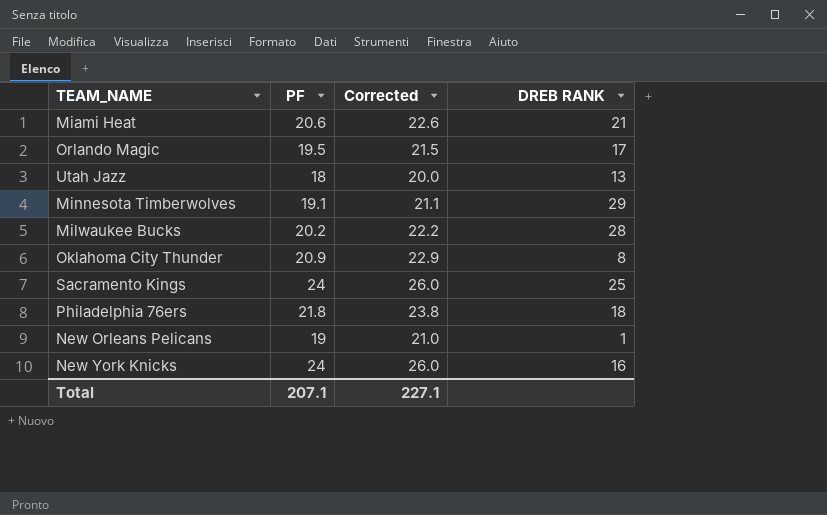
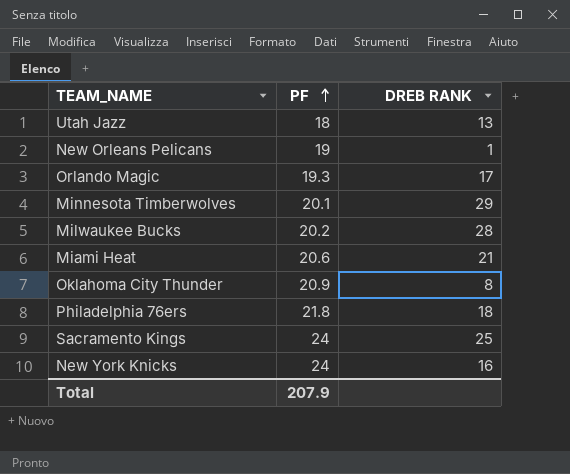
row order: none -> PF ascending
column Corrected | formula: [PF] + 2 -> none
Orlando Magic | PF: 19.5 -> 19.3
Minnesota Timberwolves | PF: 19.1 -> 20.1
Total | PF: 207.1 -> 207.9

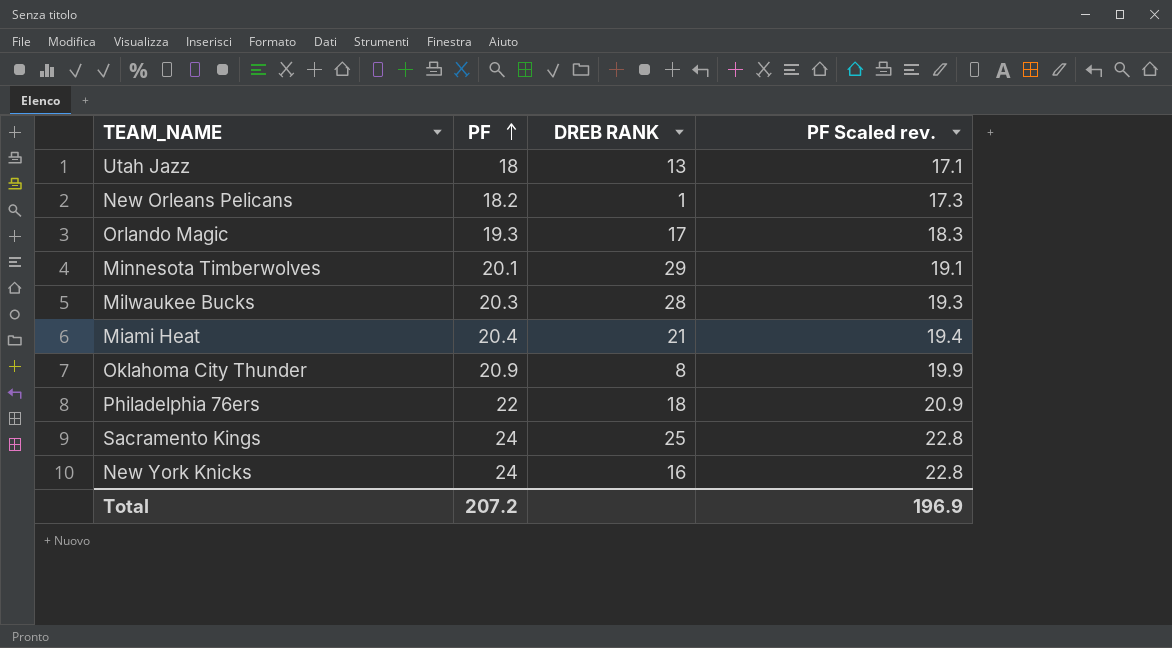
column PF Scaled rev. | formula: none -> [PF] * 0.95
New Orleans Pelicans | PF: 19 -> 18.2
Milwaukee Bucks | PF: 20.2 -> 20.3
Miami Heat | PF: 20.6 -> 20.4
Philadelphia 76ers | PF: 21.8 -> 22
Total | PF: 207.9 -> 207.2

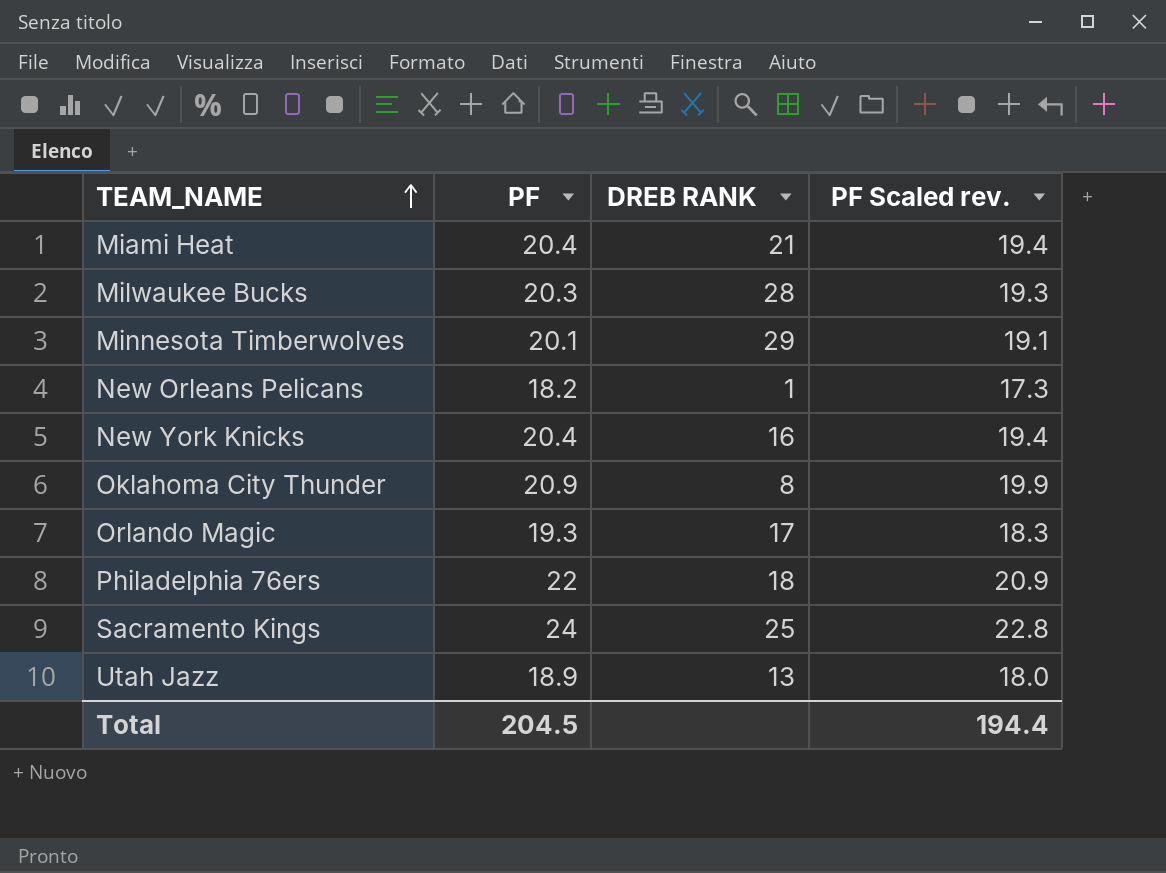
row order: PF ascending -> TEAM_NAME ascending
New York Knicks | PF: 24 -> 20.4
New York Knicks | PF Scaled rev.: 22.8 -> 19.4
Utah Jazz | PF: 18 -> 18.9
Utah Jazz | PF Scaled rev.: 17.1 -> 18.0
Total | PF: 207.2 -> 204.5
Total | PF Scaled rev.: 196.9 -> 194.4

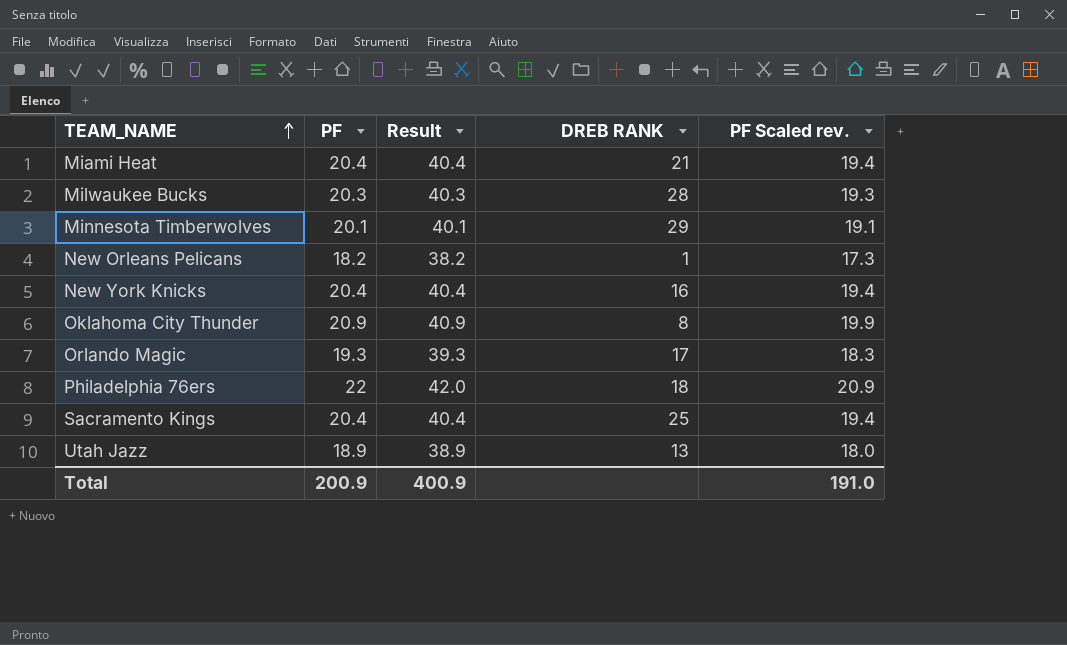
column Result | formula: none -> [PF] + 20
Sacramento Kings | PF: 24 -> 20.4
Sacramento Kings | PF Scaled rev.: 22.8 -> 19.4
Total | PF: 204.5 -> 200.9
Total | PF Scaled rev.: 194.4 -> 191.0

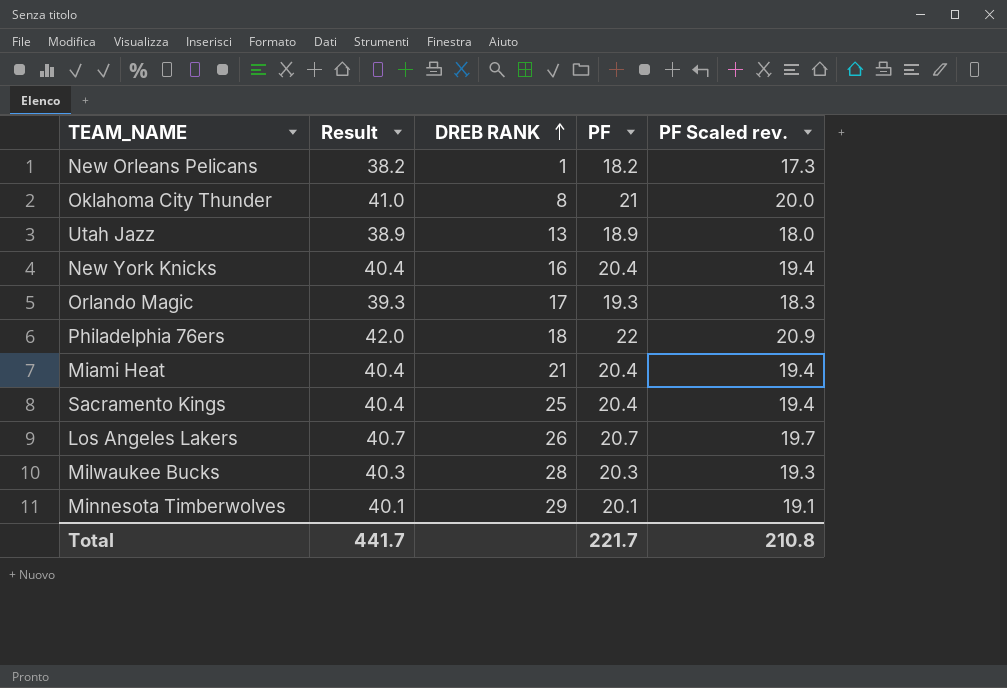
row order: TEAM_NAME ascending -> DREB RANK ascending
column PF | position: 2 -> 4
Oklahoma City Thunder | Result: 40.9 -> 41.0
Oklahoma City Thunder | PF: 20.9 -> 21
Oklahoma City Thunder | PF Scaled rev.: 19.9 -> 20.0
row Los Angeles Lakers: none -> 40.7 | 26 | 20.7 | 19.7
Total | Result: 400.9 -> 441.7
Total | PF: 200.9 -> 221.7
Total | PF Scaled rev.: 191.0 -> 210.8

